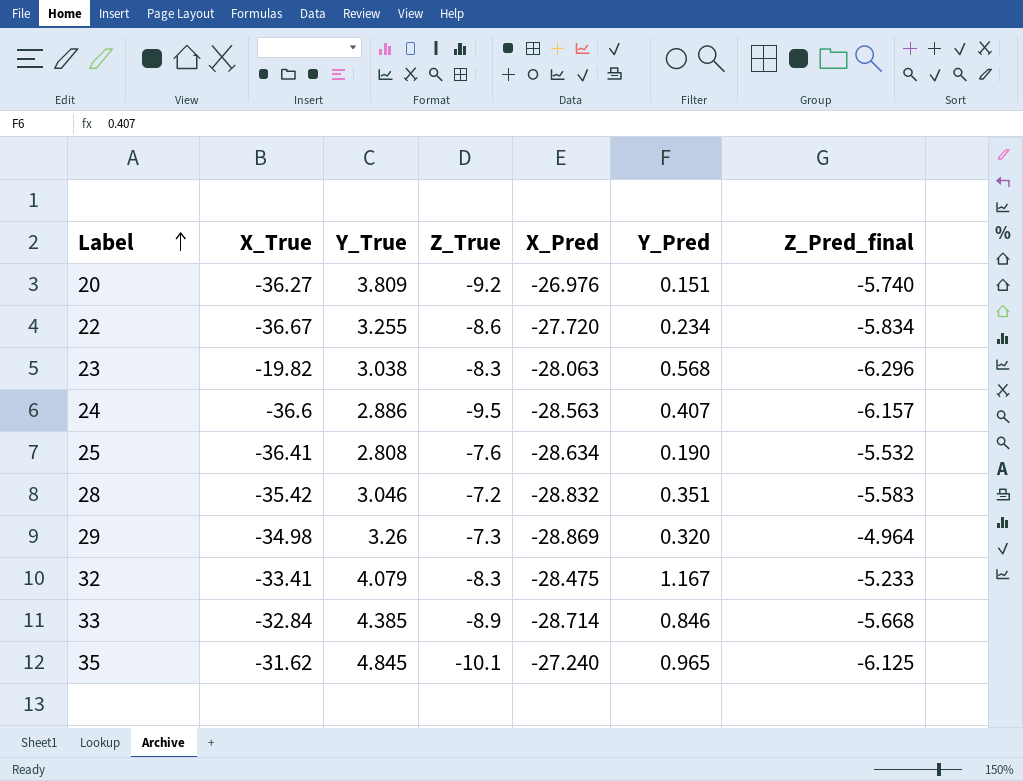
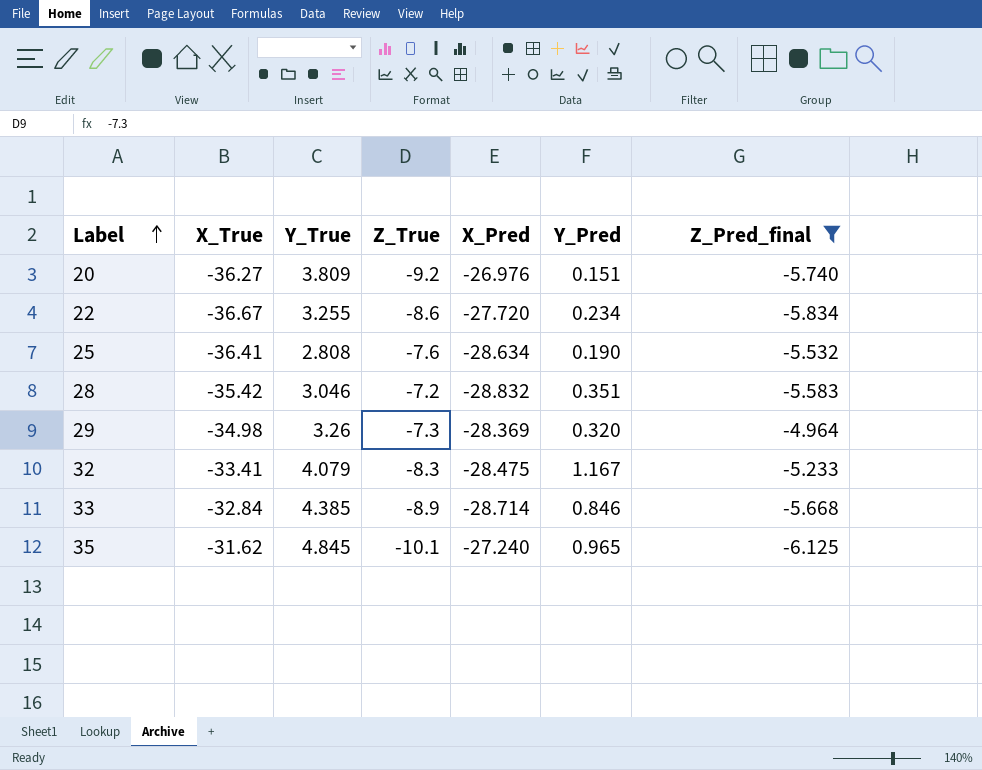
filter: none -> Z_Pred_final >= -6.125
29 | X_Pred: -28.869 -> -28.369

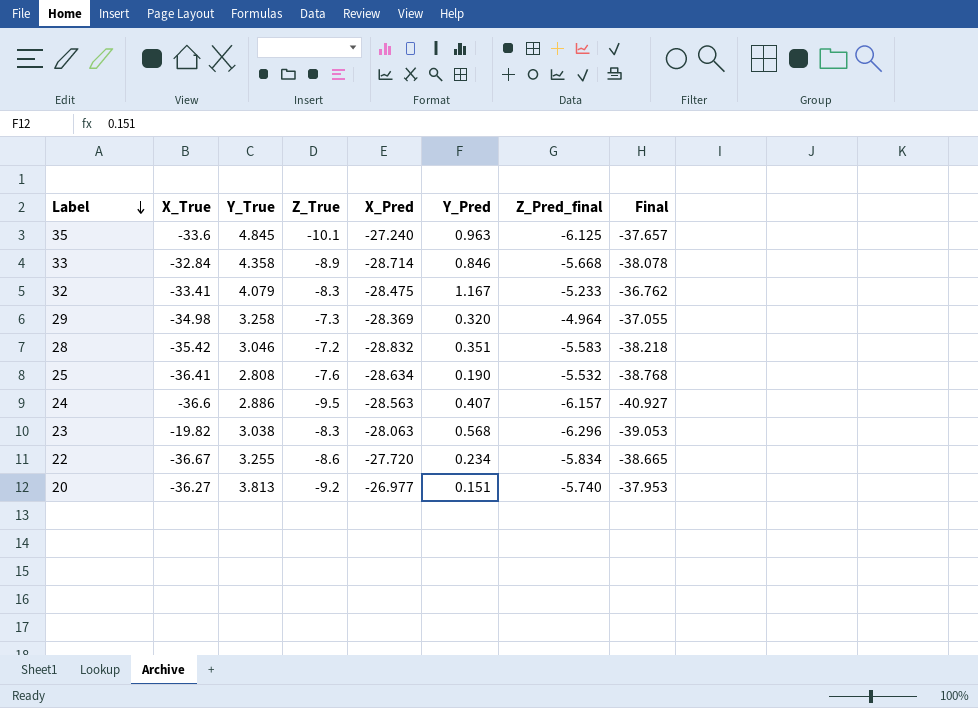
filter: Z_Pred_final >= -6.125 -> none
row order: Label ascending -> Label descending
column Final | formula: none -> [Y_True] + [Z_True] + [X_Pred] + [Y_Pred] + [Z_Pred_final]
35 | X_True: -31.62 -> -33.6
35 | Y_Pred: 0.965 -> 0.963
33 | Y_True: 4.385 -> 4.358
29 | Y_True: 3.26 -> 3.258
20 | Y_True: 3.809 -> 3.813
20 | X_Pred: -26.976 -> -26.977

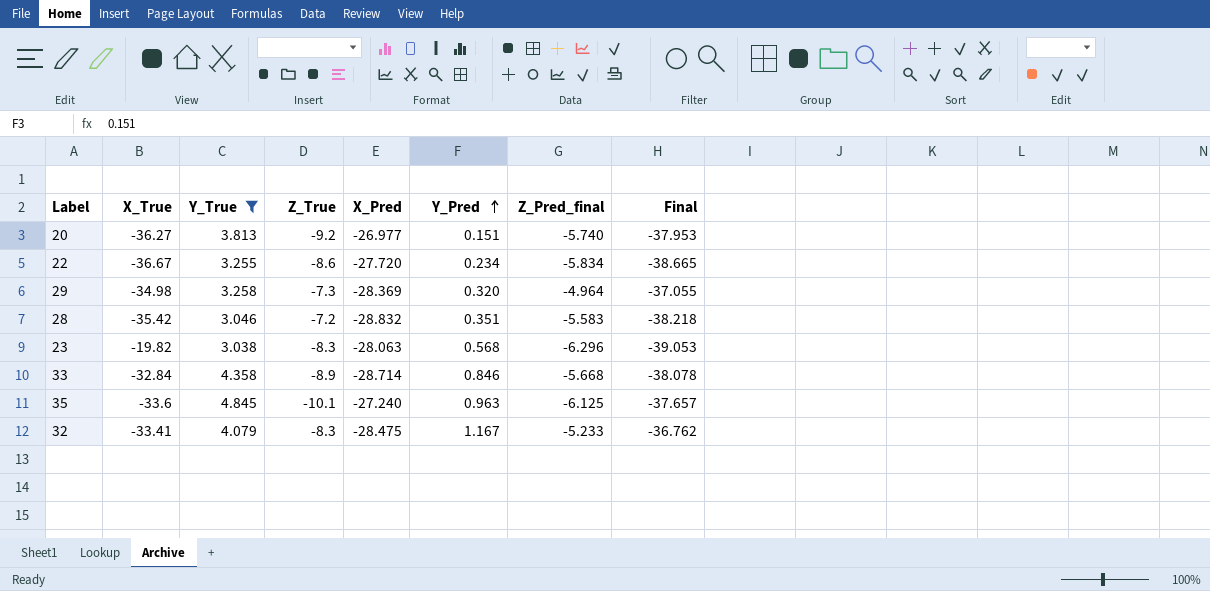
filter: none -> Y_True >= 3.038
row order: Label descending -> Y_Pred ascending

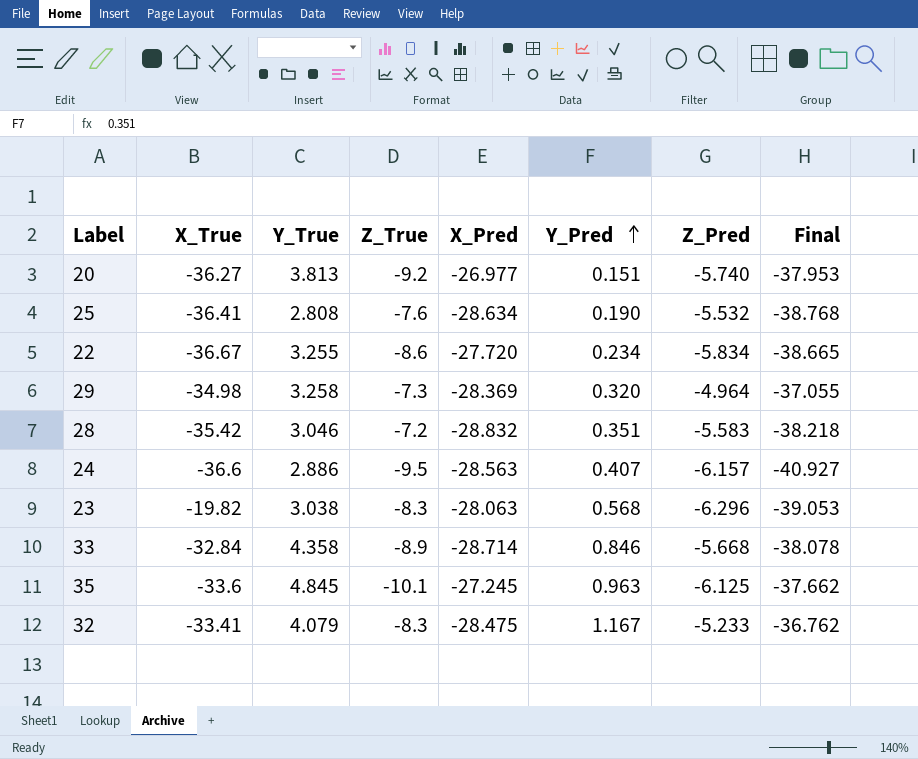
filter: Y_True >= 3.038 -> none
column name: Z_Pred_final -> Z_Pred
35 | X_Pred: -27.240 -> -27.245
35 | Final: -37.657 -> -37.662

